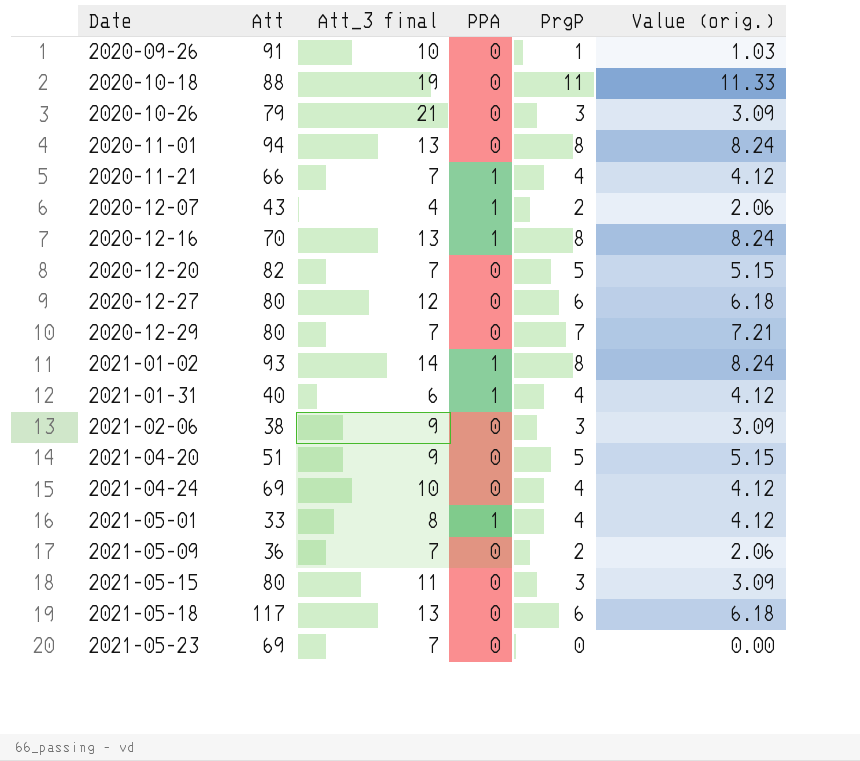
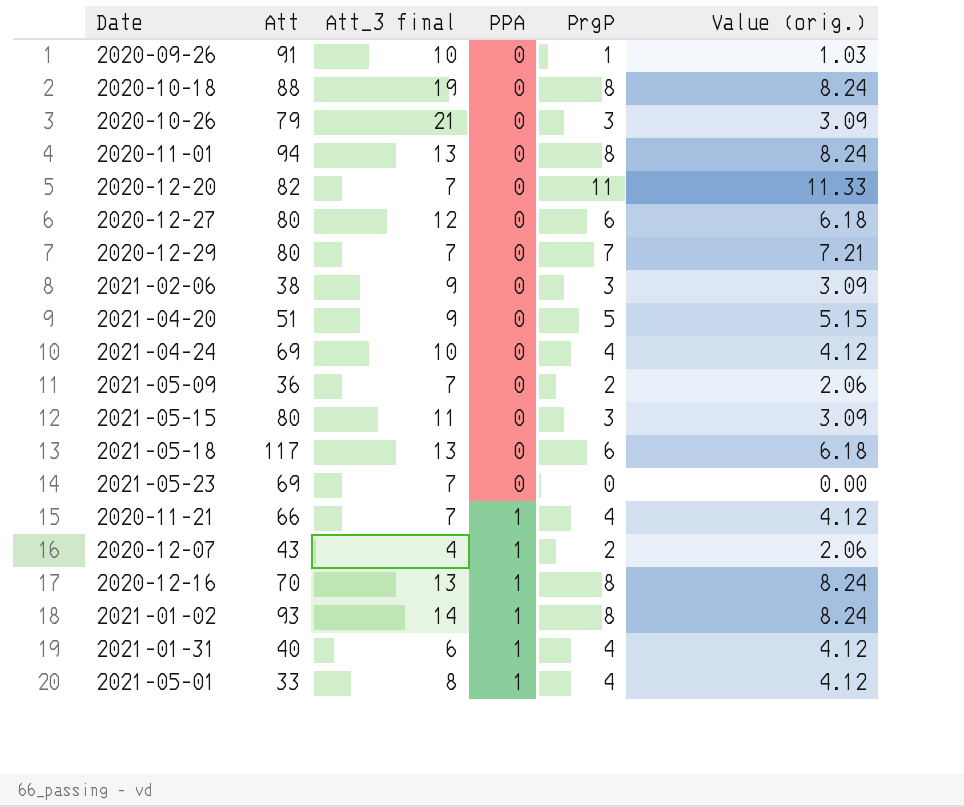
row order: Date ascending -> PPA ascending
2020-10-18 | PrgP: 11 -> 8
2020-10-18 | Value (orig.): 11.33 -> 8.24
2020-12-20 | PrgP: 5 -> 11
2020-12-20 | Value (orig.): 5.15 -> 11.33

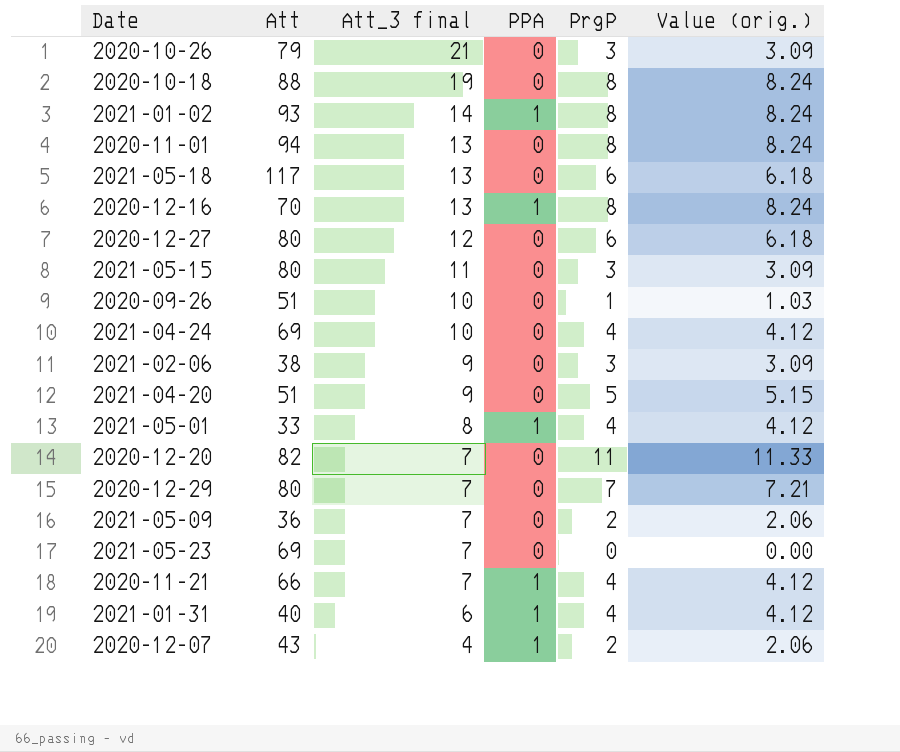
row order: PPA ascending -> Att_3 final descending
2020-09-26 | Att: 91 -> 51

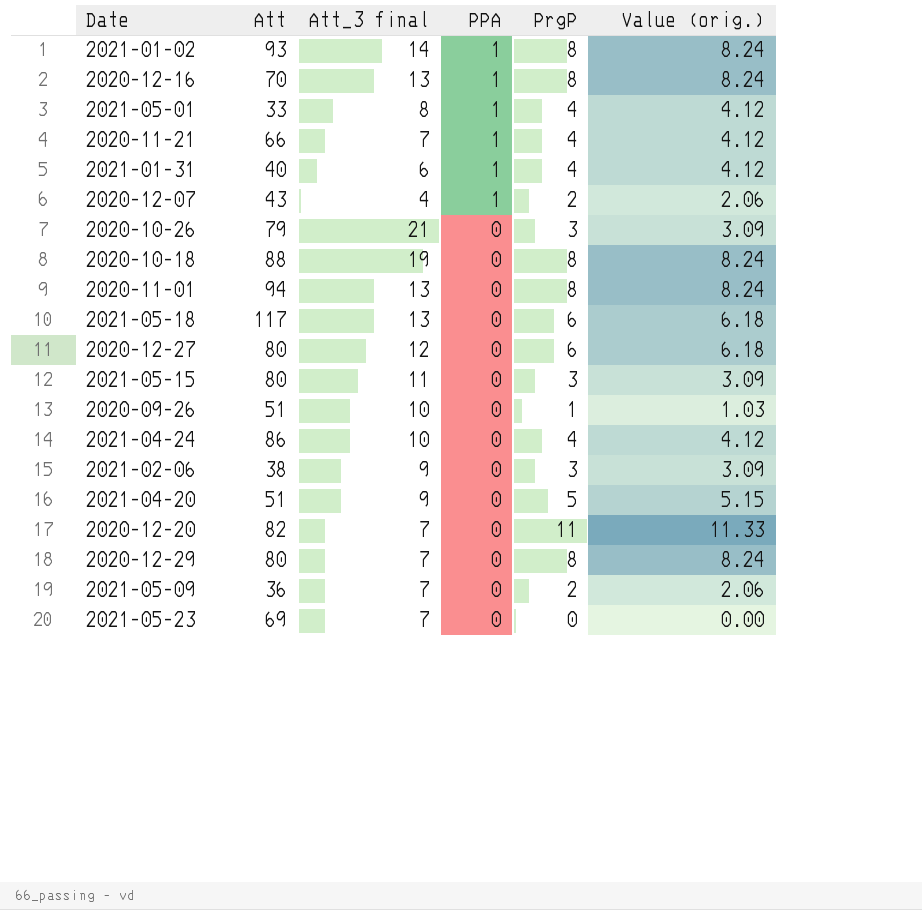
row order: Att_3 final descending -> PPA descending
2021-04-24 | Att: 69 -> 86
2020-12-29 | PrgP: 7 -> 8
2020-12-29 | Value (orig.): 7.21 -> 8.24

